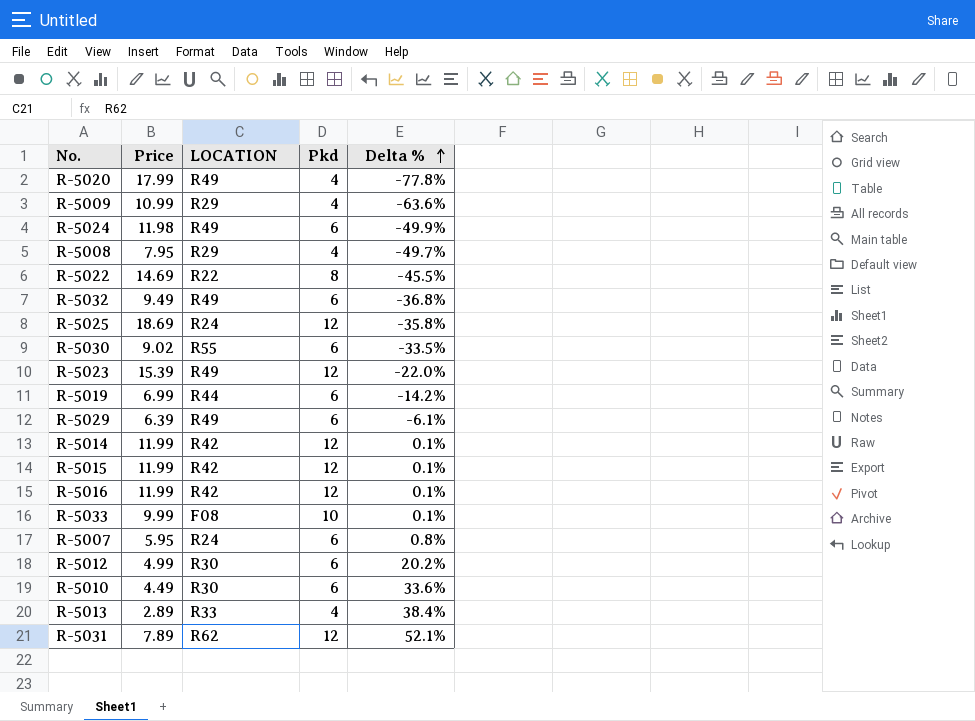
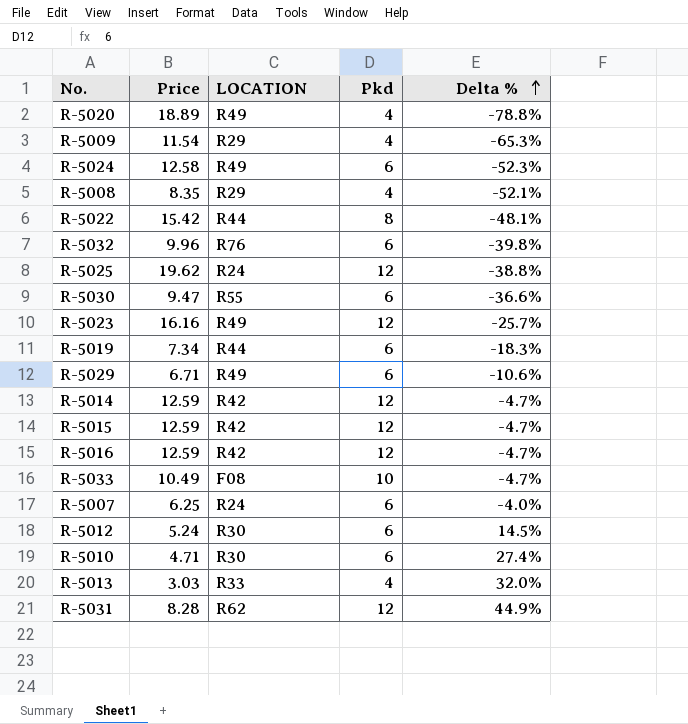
R-5020 | Price: 17.99 -> 18.89
R-5020 | Delta %: -77.8% -> -78.8%
R-5009 | Price: 10.99 -> 11.54
R-5009 | Delta %: -63.6% -> -65.3%
R-5024 | Price: 11.98 -> 12.58
R-5024 | Delta %: -49.9% -> -52.3%
R-5008 | Price: 7.95 -> 8.35
R-5008 | Delta %: -49.7% -> -52.1%
R-5022 | Price: 14.69 -> 15.42
R-5022 | LOCATION: R22 -> R44
R-5022 | Delta %: -45.5% -> -48.1%
R-5032 | Price: 9.49 -> 9.96
R-5032 | LOCATION: R49 -> R76
R-5032 | Delta %: -36.8% -> -39.8%
R-5025 | Price: 18.69 -> 19.62
R-5025 | Delta %: -35.8% -> -38.8%
R-5030 | Price: 9.02 -> 9.47
R-5030 | Delta %: -33.5% -> -36.6%
R-5023 | Price: 15.39 -> 16.16
R-5023 | Delta %: -22.0% -> -25.7%
R-5019 | Price: 6.99 -> 7.34
R-5019 | Delta %: -14.2% -> -18.3%
R-5029 | Price: 6.39 -> 6.71
R-5029 | Delta %: -6.1% -> -10.6%
R-5014 | Price: 11.99 -> 12.59
R-5014 | Delta %: 0.1% -> -4.7%
R-5015 | Price: 11.99 -> 12.59
R-5015 | Delta %: 0.1% -> -4.7%
R-5016 | Price: 11.99 -> 12.59
R-5016 | Delta %: 0.1% -> -4.7%
R-5033 | Price: 9.99 -> 10.49
R-5033 | Delta %: 0.1% -> -4.7%
R-5007 | Price: 5.95 -> 6.25
R-5007 | Delta %: 0.8% -> -4.0%
R-5012 | Price: 4.99 -> 5.24
R-5012 | Delta %: 20.2% -> 14.5%
R-5010 | Price: 4.49 -> 4.71
R-5010 | Delta %: 33.6% -> 27.4%
R-5013 | Price: 2.89 -> 3.03
R-5013 | Delta %: 38.4% -> 32.0%
R-5031 | Price: 7.89 -> 8.28
R-5031 | Delta %: 52.1% -> 44.9%

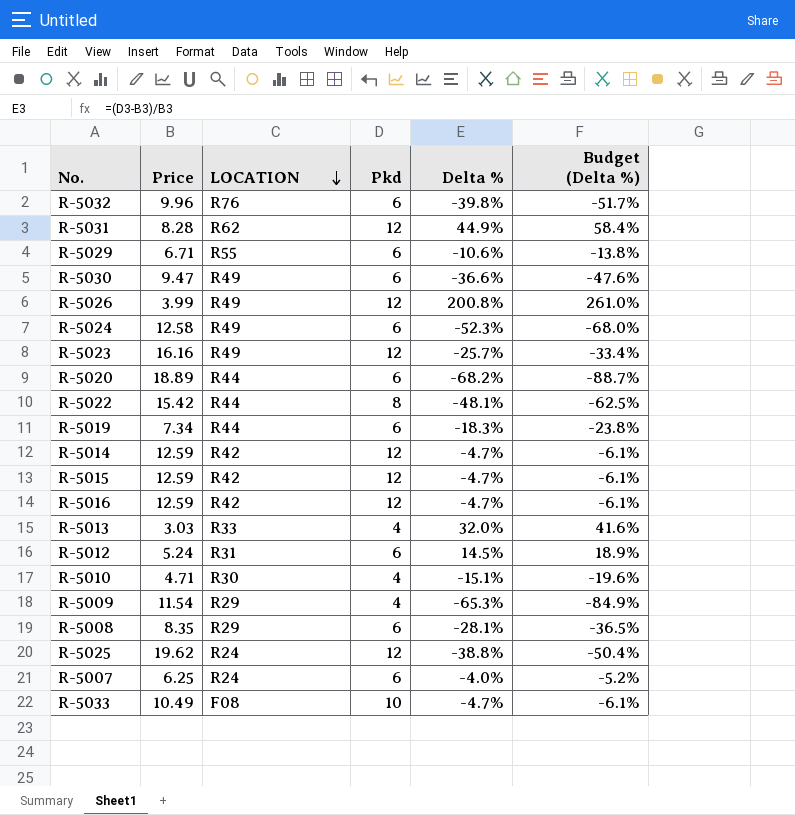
row order: Delta % ascending -> LOCATION descending
column Budget (Delta %) | formula: none -> [Delta %] * 1.3
R-5029 | LOCATION: R49 -> R55
R-5030 | LOCATION: R55 -> R49
row R-5026: none -> 3.99 | R49 | 12 | 200.8% | 261.0%
R-5020 | LOCATION: R49 -> R44
R-5020 | Pkd: 4 -> 6
R-5020 | Delta %: -78.8% -> -68.2%
R-5012 | LOCATION: R30 -> R31
R-5010 | Pkd: 6 -> 4
R-5010 | Delta %: 27.4% -> -15.1%
R-5008 | Pkd: 4 -> 6
R-5008 | Delta %: -52.1% -> -28.1%

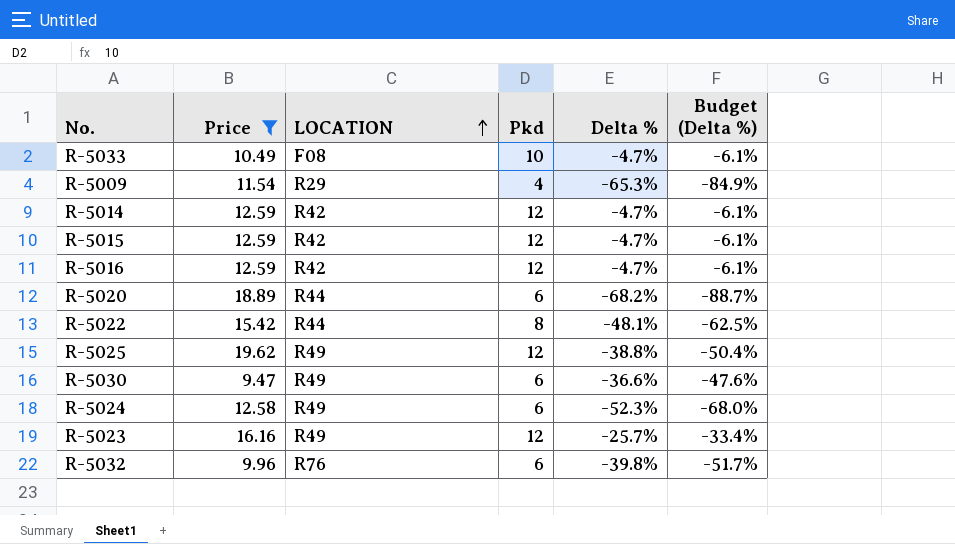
filter: none -> Price >= 9.47
row order: LOCATION descending -> LOCATION ascending
R-5025 | LOCATION: R24 -> R49

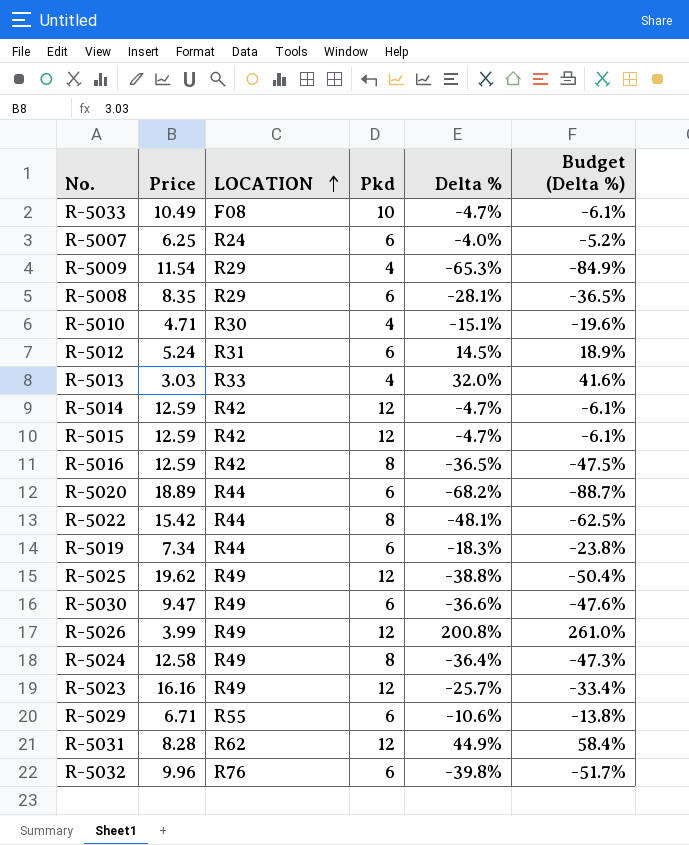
filter: Price >= 9.47 -> none
R-5016 | Pkd: 12 -> 8
R-5016 | Delta %: -4.7% -> -36.5%
R-5016 | Budget (Delta %): -6.1% -> -47.5%
R-5024 | Pkd: 6 -> 8
R-5024 | Delta %: -52.3% -> -36.4%
R-5024 | Budget (Delta %): -68.0% -> -47.3%

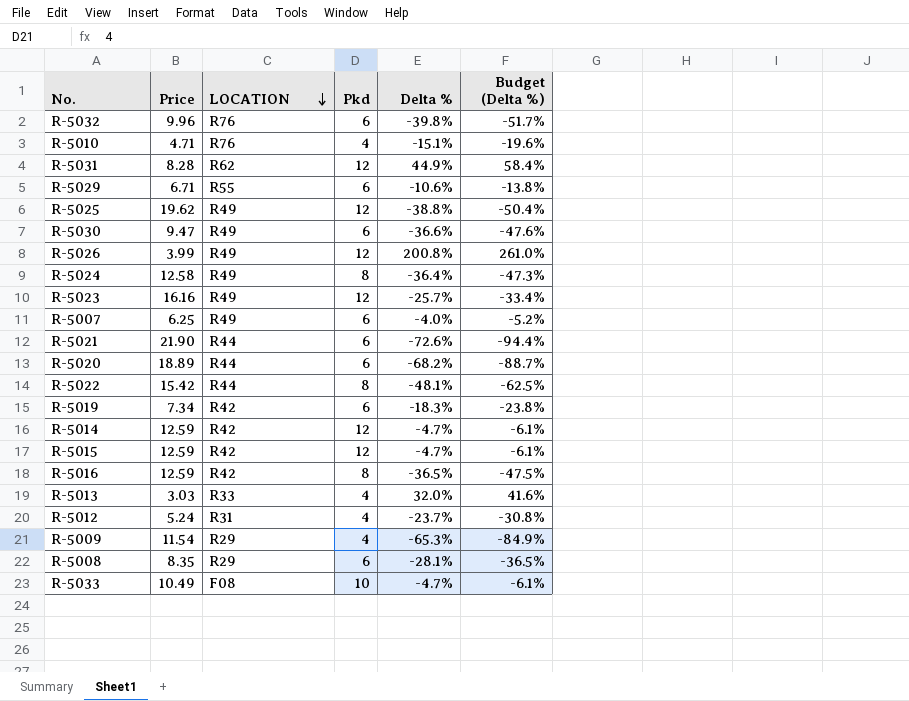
row order: LOCATION ascending -> LOCATION descending
R-5010 | LOCATION: R30 -> R76
R-5007 | LOCATION: R24 -> R49
row R-5021: none -> 21.90 | R44 | 6 | -72.6% | -94.4%
R-5019 | LOCATION: R44 -> R42
R-5012 | Pkd: 6 -> 4
R-5012 | Delta %: 14.5% -> -23.7%
R-5012 | Budget (Delta %): 18.9% -> -30.8%

